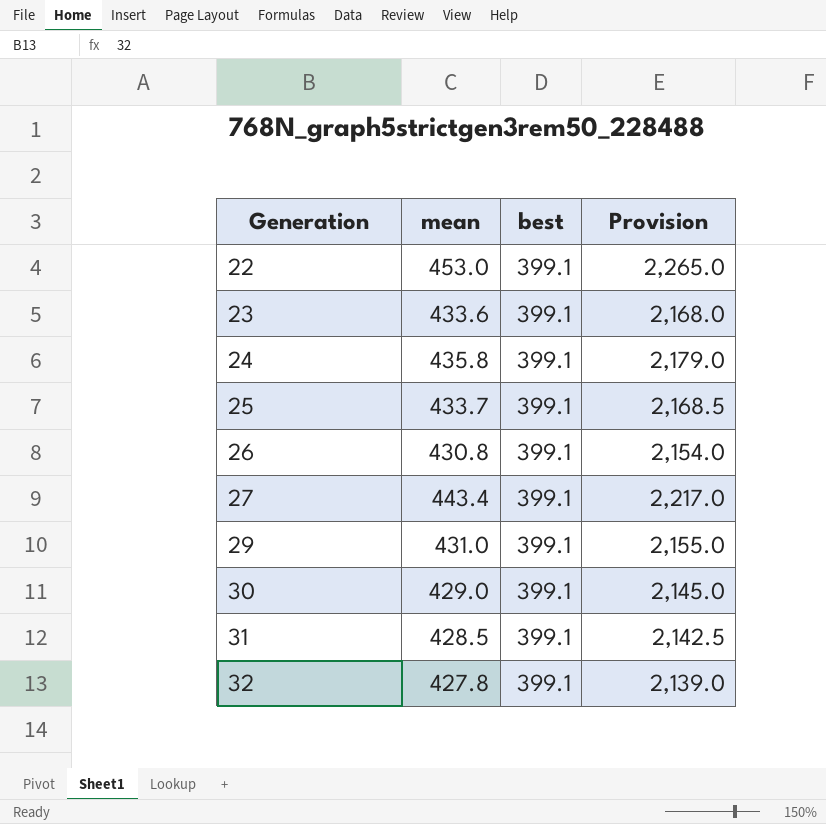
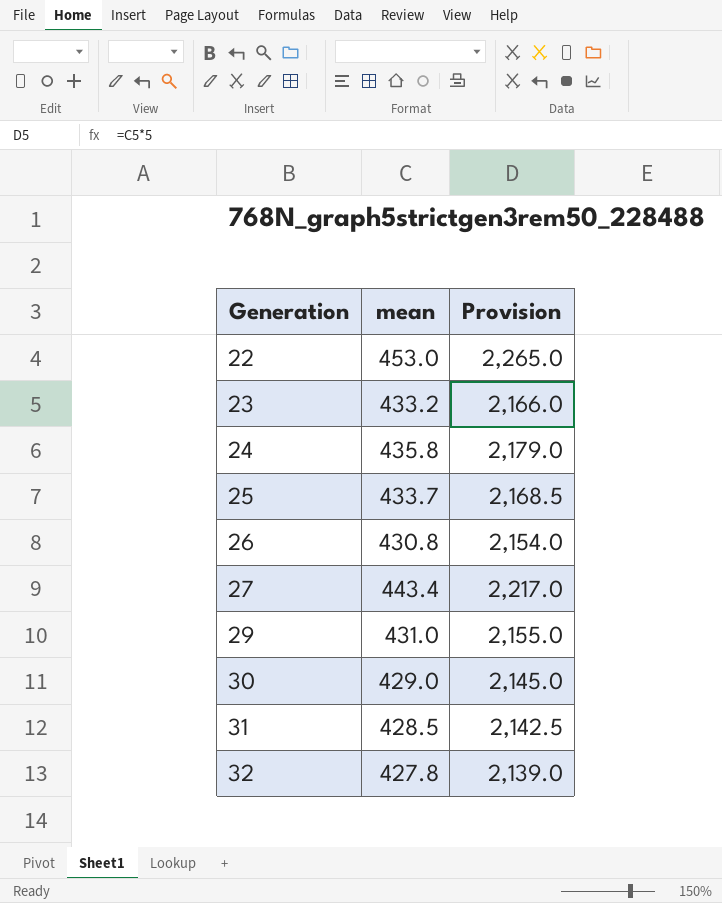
column best | position: 3 -> none
23 | mean: 433.6 -> 433.2
23 | Provision: 2,168.0 -> 2,166.0

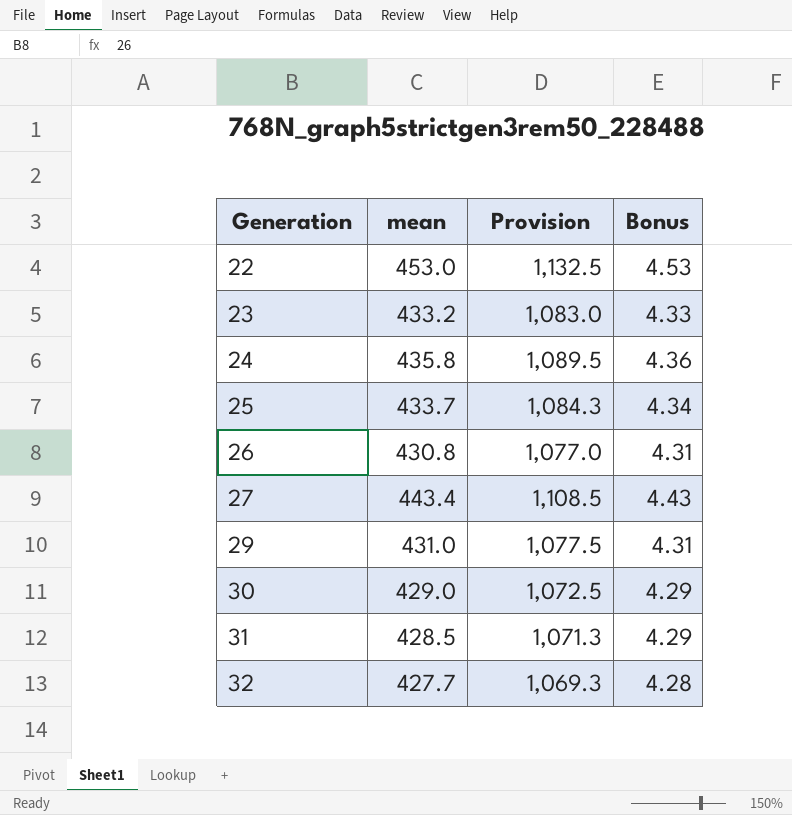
column Provision | formula: [mean] * 5 -> [mean] * 2.5
column Bonus | formula: none -> [mean] * 0.01
32 | mean: 427.8 -> 427.7

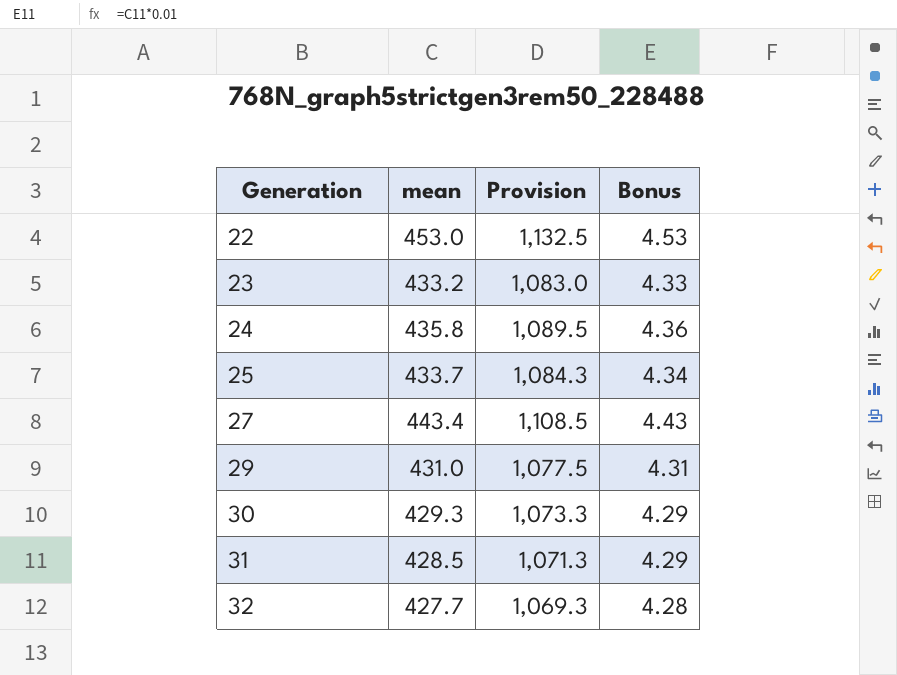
row 26: 430.8 | 1,077.0 | 4.31 -> none
30 | mean: 429.0 -> 429.3
30 | Provision: 1,072.5 -> 1,073.3

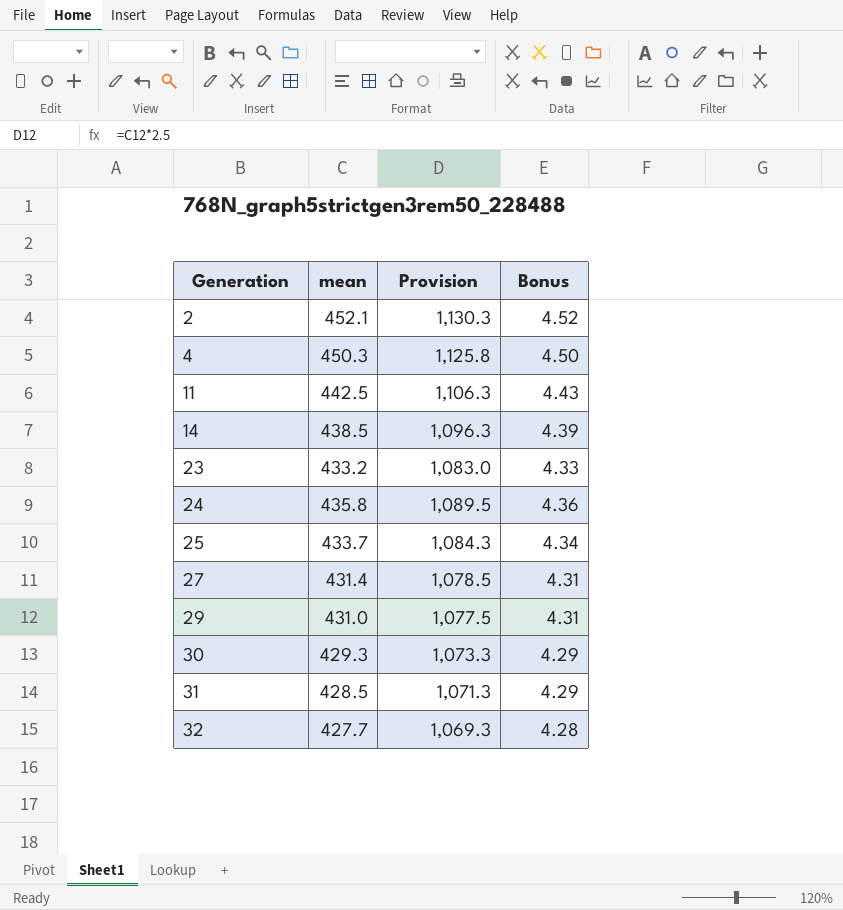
row 22: 453.0 | 1,132.5 | 4.53 -> none
row 2: none -> 452.1 | 1,130.3 | 4.52
row 4: none -> 450.3 | 1,125.8 | 4.50
row 11: none -> 442.5 | 1,106.3 | 4.43
row 14: none -> 438.5 | 1,096.3 | 4.39
27 | mean: 443.4 -> 431.4
27 | Provision: 1,108.5 -> 1,078.5
27 | Bonus: 4.43 -> 4.31

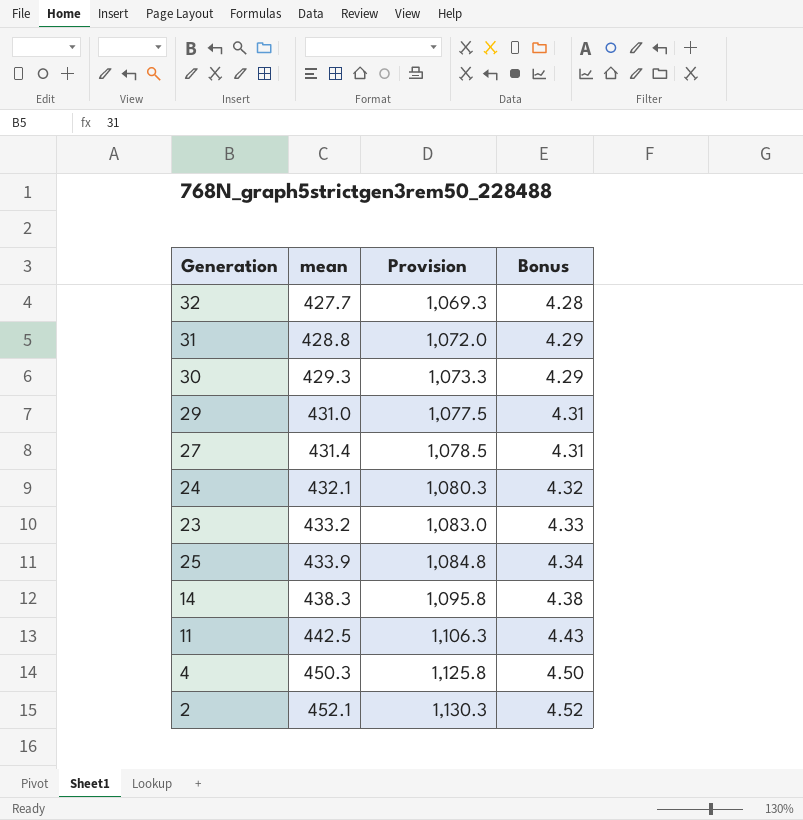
row order: Generation ascending -> mean ascending
31 | mean: 428.5 -> 428.8
31 | Provision: 1,071.3 -> 1,072.0
24 | mean: 435.8 -> 432.1
24 | Provision: 1,089.5 -> 1,080.3
24 | Bonus: 4.36 -> 4.32
25 | mean: 433.7 -> 433.9
25 | Provision: 1,084.3 -> 1,084.8
14 | mean: 438.5 -> 438.3
14 | Provision: 1,096.3 -> 1,095.8
14 | Bonus: 4.39 -> 4.38

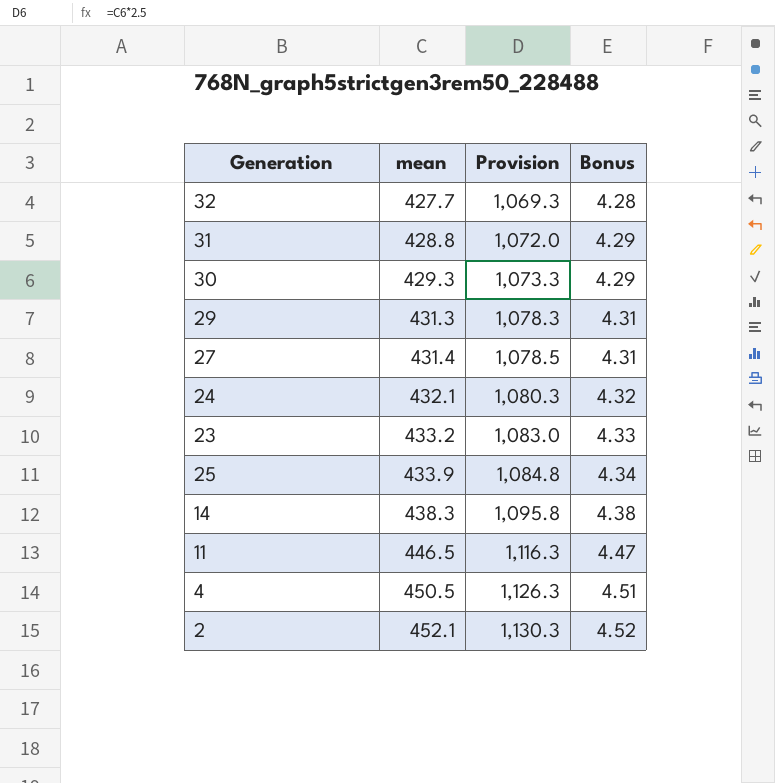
29 | mean: 431.0 -> 431.3
29 | Provision: 1,077.5 -> 1,078.3
11 | mean: 442.5 -> 446.5
11 | Provision: 1,106.3 -> 1,116.3
11 | Bonus: 4.43 -> 4.47
4 | mean: 450.3 -> 450.5
4 | Provision: 1,125.8 -> 1,126.3
4 | Bonus: 4.50 -> 4.51

